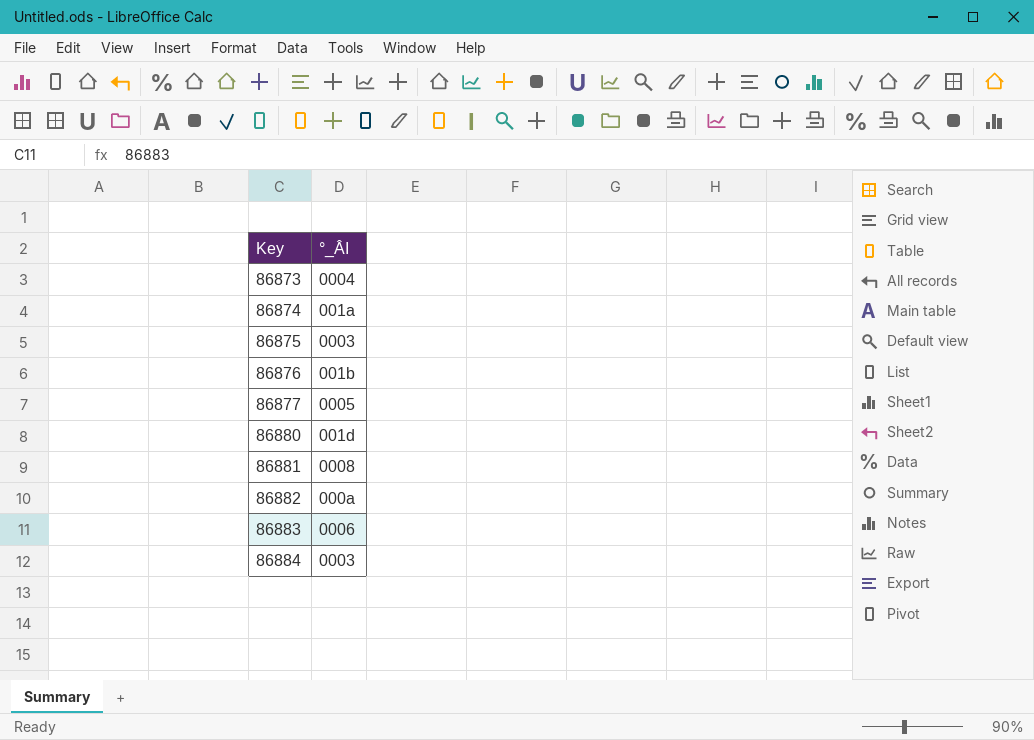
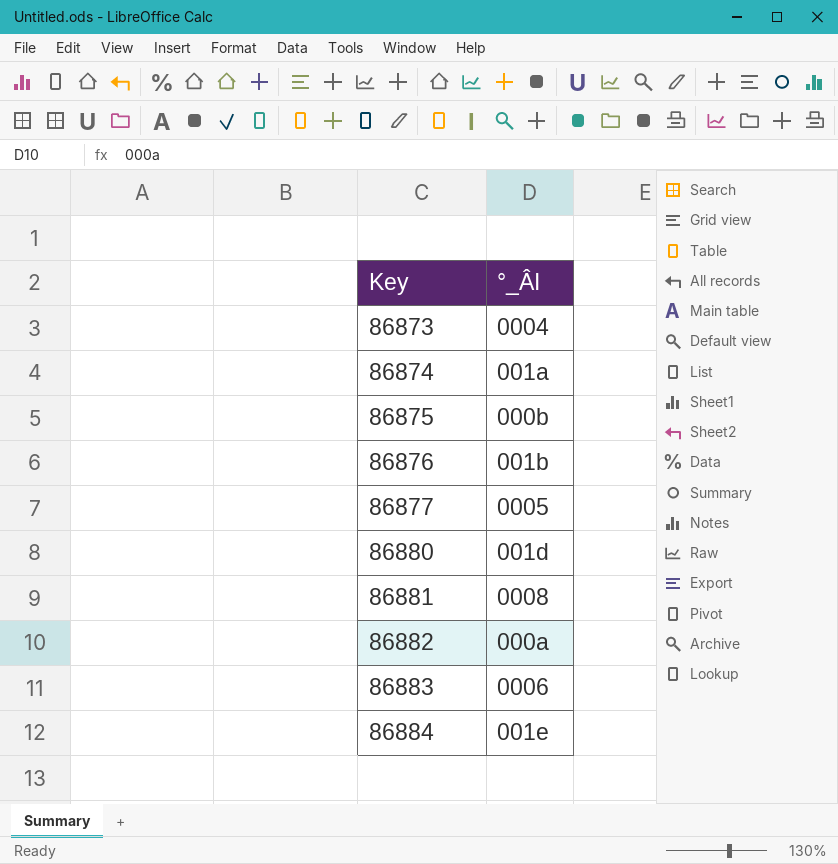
86875 | °_ÂI: 0003 -> 000b
86884 | °_ÂI: 0003 -> 001e

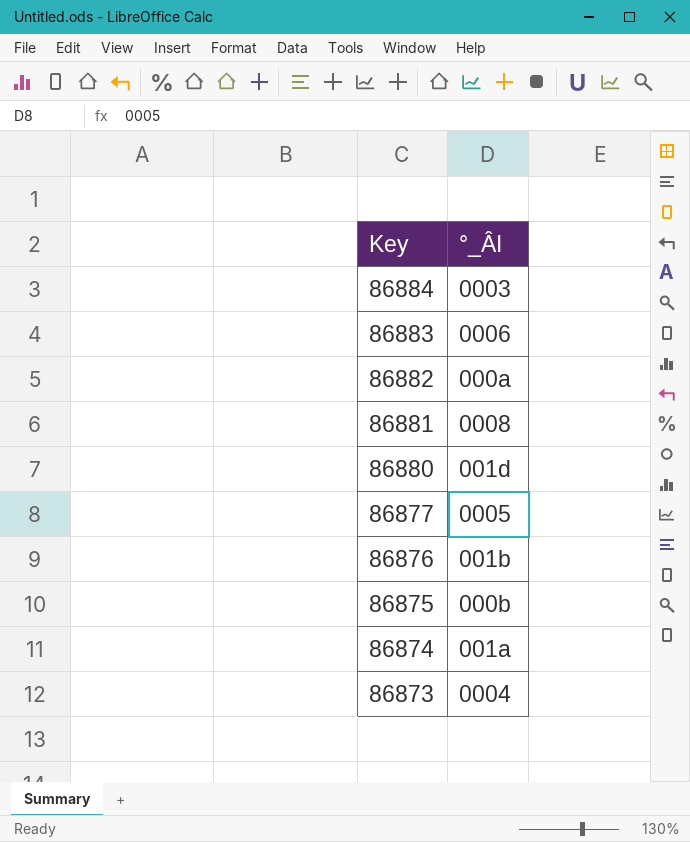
row order: Key ascending -> Key descending
86884 | °_ÂI: 001e -> 0003

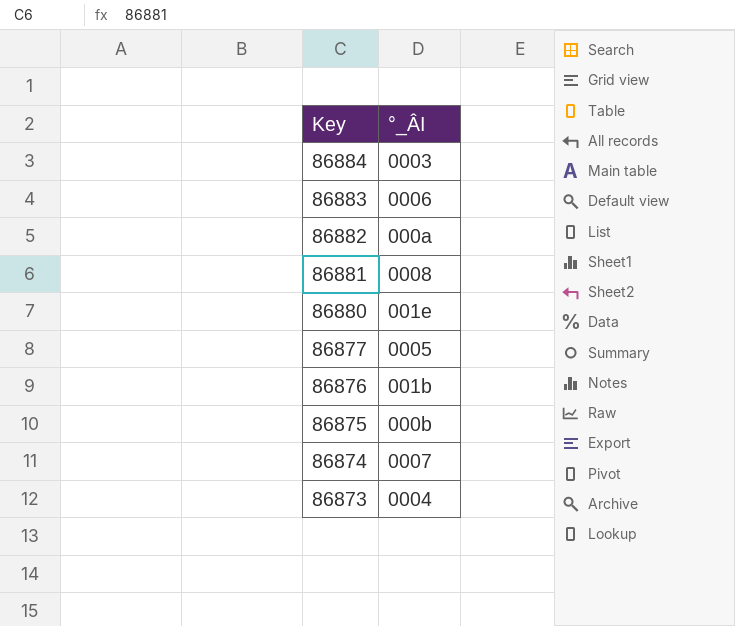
86880 | °_ÂI: 001d -> 001e
86874 | °_ÂI: 001a -> 0007

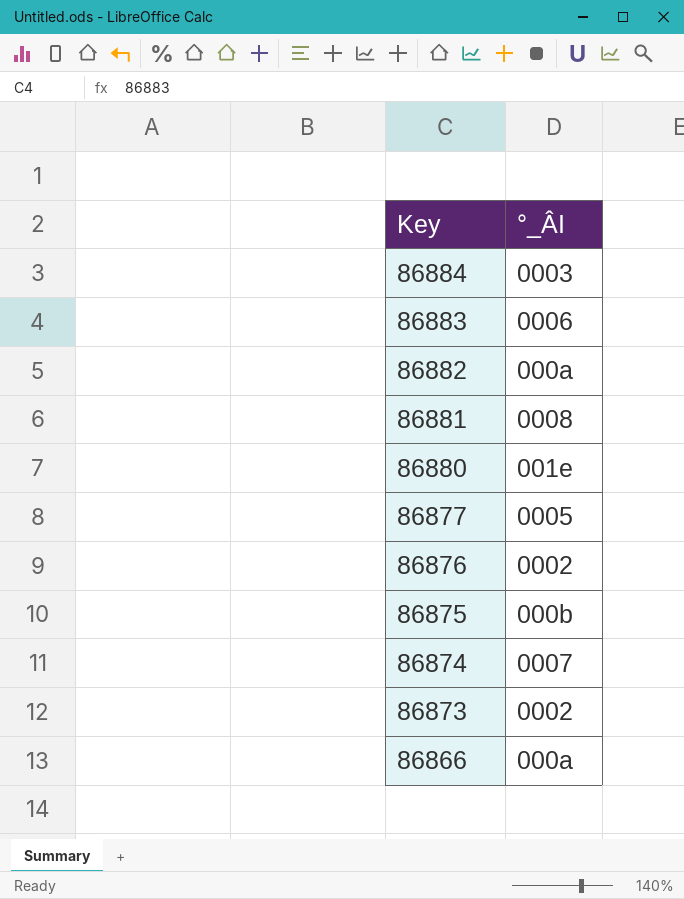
86876 | °_ÂI: 001b -> 0002
86873 | °_ÂI: 0004 -> 0002
row 86866: none -> 000a

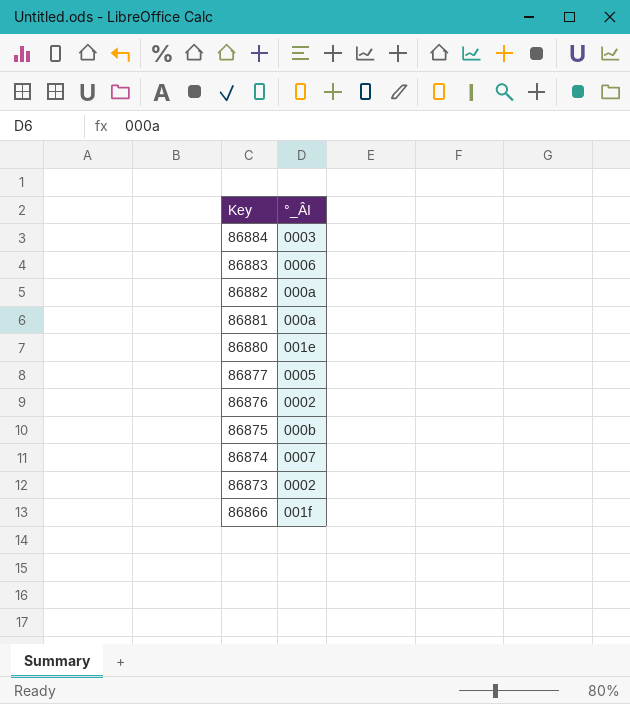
86881 | °_ÂI: 0008 -> 000a
86866 | °_ÂI: 000a -> 001f

